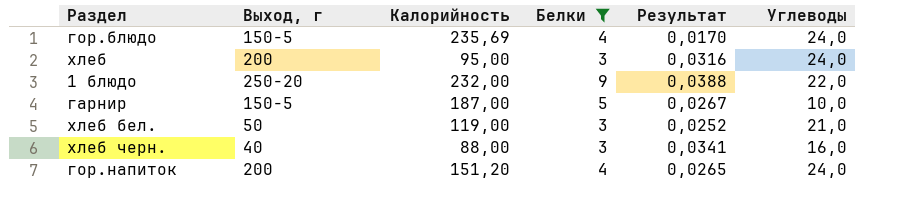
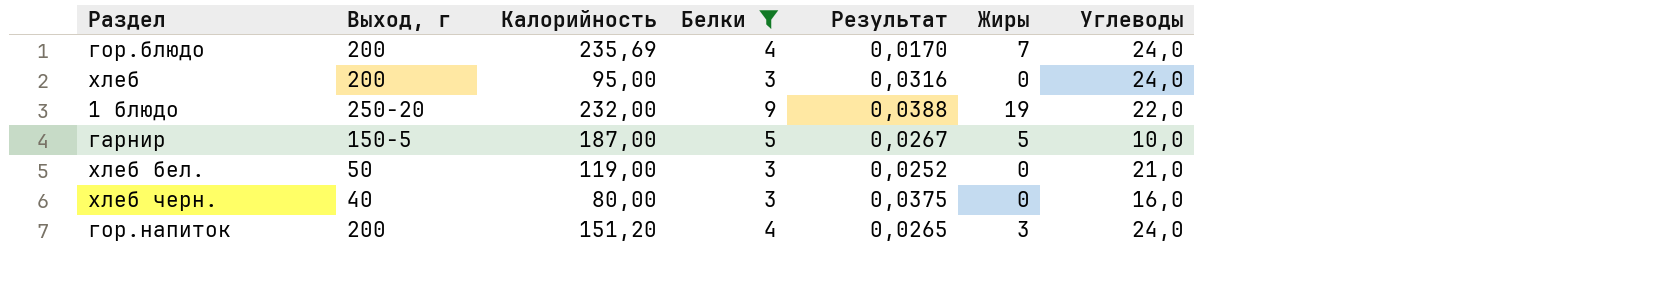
column Жиры | position: none -> 6
гор.блюдо | Выход, г: 150-5 -> 200
хлеб черн. | Калорийность: 88,00 -> 80,00
хлеб черн. | Результат: 0,0341 -> 0,0375

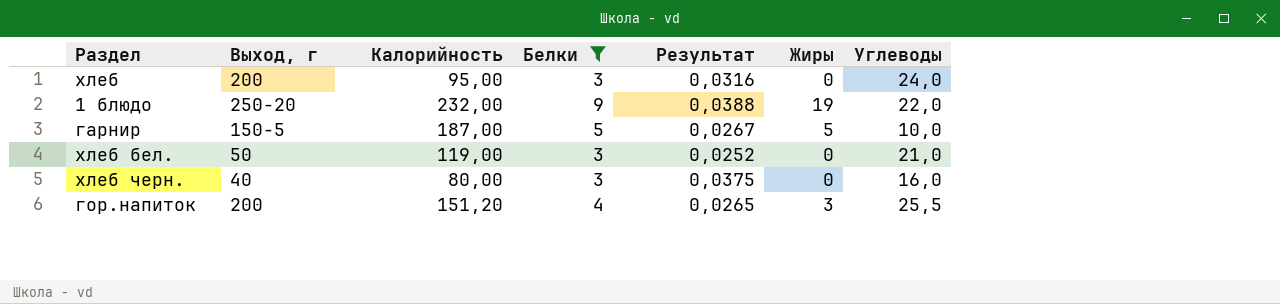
row гор.блюдо: 200 | 235,69 | 4 | 0,0170 | 7 | 24,0 -> none
гор.напиток | Углеводы: 24,0 -> 25,5

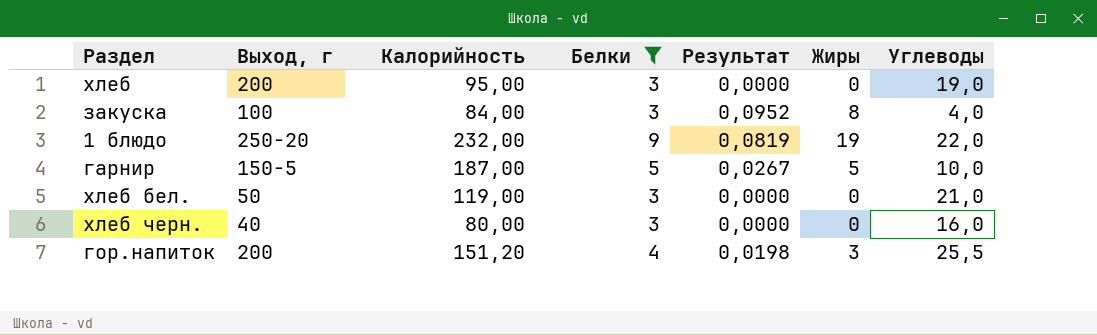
column Результат | formula: [Белки] / [Калорийность] -> [Жиры] / [Калорийность]
хлеб | Углеводы: 24,0 -> 19,0
row закуска: none -> 100 | 84,00 | 3 | 0,0952 | 8 | 4,0

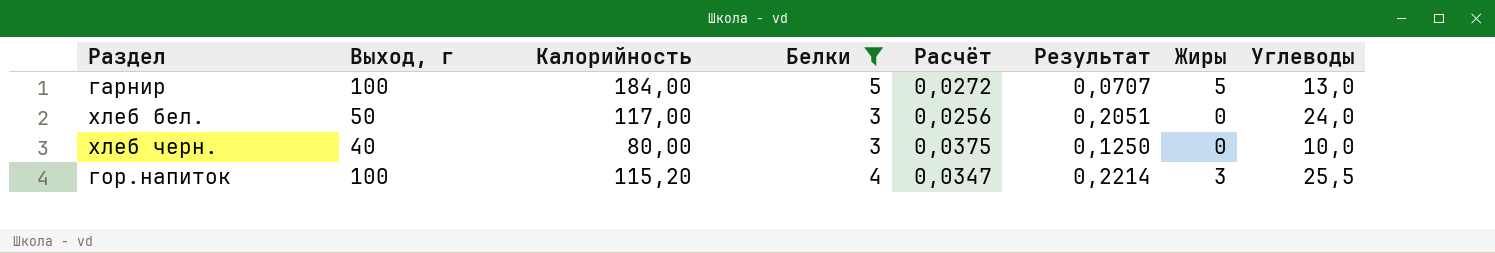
column Расчёт | formula: none -> [Белки] / [Калорийность]
column Результат | formula: [Жиры] / [Калорийность] -> [Углеводы] / [Калорийность]
row хлеб: 200 | 95,00 | 3 | 0,0000 | 0 | 19,0 -> none
row закуска: 100 | 84,00 | 3 | 0,0952 | 8 | 4,0 -> none
row 1 блюдо: 250-20 | 232,00 | 9 | 0,0819 | 19 | 22,0 -> none
гарнир | Выход, г: 150-5 -> 100
гарнир | Калорийность: 187,00 -> 184,00
гарнир | Углеводы: 10,0 -> 13,0
хлеб бел. | Калорийность: 119,00 -> 117,00
хлеб бел. | Углеводы: 21,0 -> 24,0
хлеб черн. | Углеводы: 16,0 -> 10,0
гор.напиток | Выход, г: 200 -> 100
гор.напиток | Калорийность: 151,20 -> 115,20

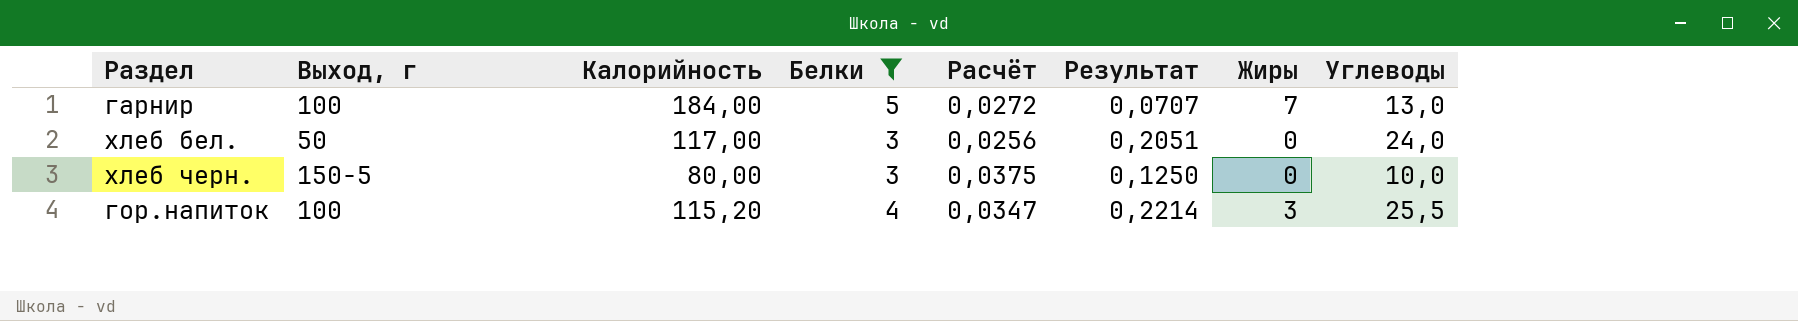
гарнир | Жиры: 5 -> 7
хлеб черн. | Выход, г: 40 -> 150-5

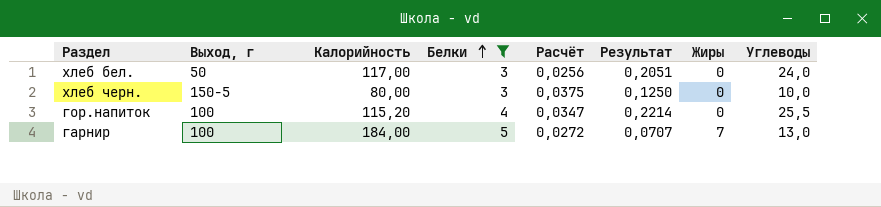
row order: none -> Белки ascending
гор.напиток | Жиры: 3 -> 0

